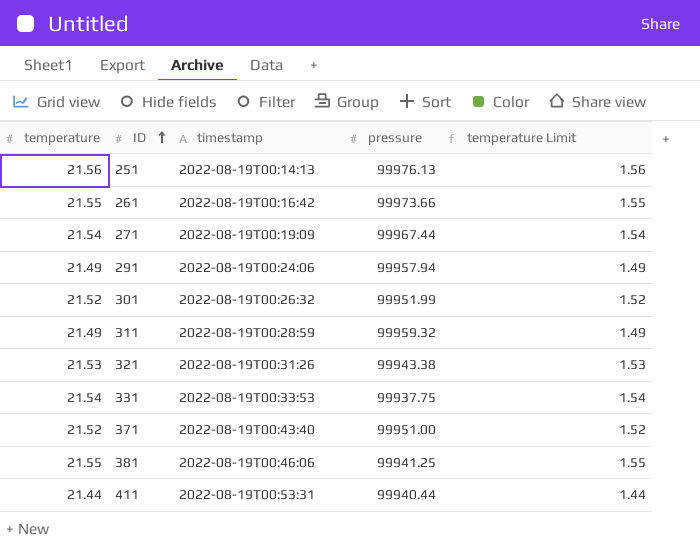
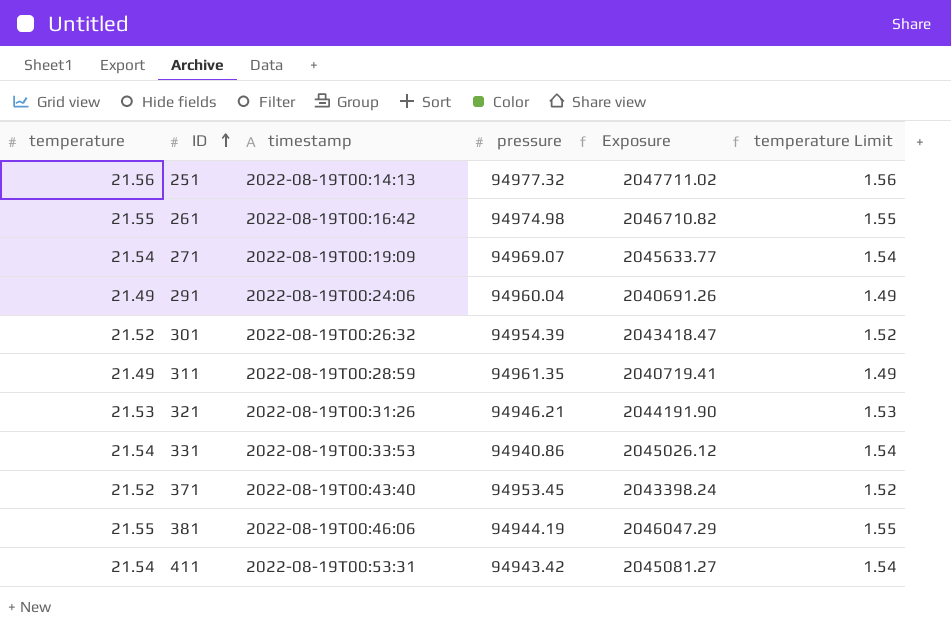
column Exposure | formula: none -> [temperature] * [pressure]
251 | pressure: 99976.13 -> 94977.32
261 | pressure: 99973.66 -> 94974.98
271 | pressure: 99967.44 -> 94969.07
291 | pressure: 99957.94 -> 94960.04
301 | pressure: 99951.99 -> 94954.39
311 | pressure: 99959.32 -> 94961.35
321 | pressure: 99943.38 -> 94946.21
331 | pressure: 99937.75 -> 94940.86
371 | pressure: 99951.00 -> 94953.45
381 | pressure: 99941.25 -> 94944.19
411 | temperature: 21.44 -> 21.54
411 | pressure: 99940.44 -> 94943.42
411 | temperature Limit: 1.44 -> 1.54

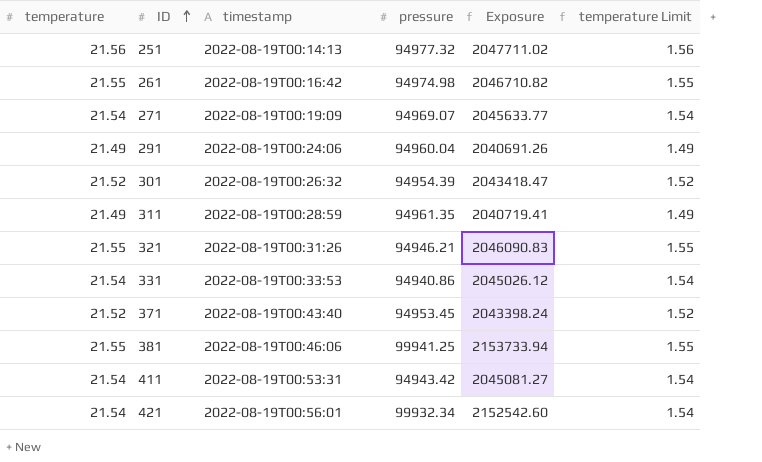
321 | temperature: 21.53 -> 21.55
321 | Exposure: 2044191.90 -> 2046090.83
321 | temperature Limit: 1.53 -> 1.55
381 | pressure: 94944.19 -> 99941.25
381 | Exposure: 2046047.29 -> 2153733.94
row 421: none -> 21.54 | 2022-08-19T00:56:01 | 99932.34 | 2152542.60 | 1.54

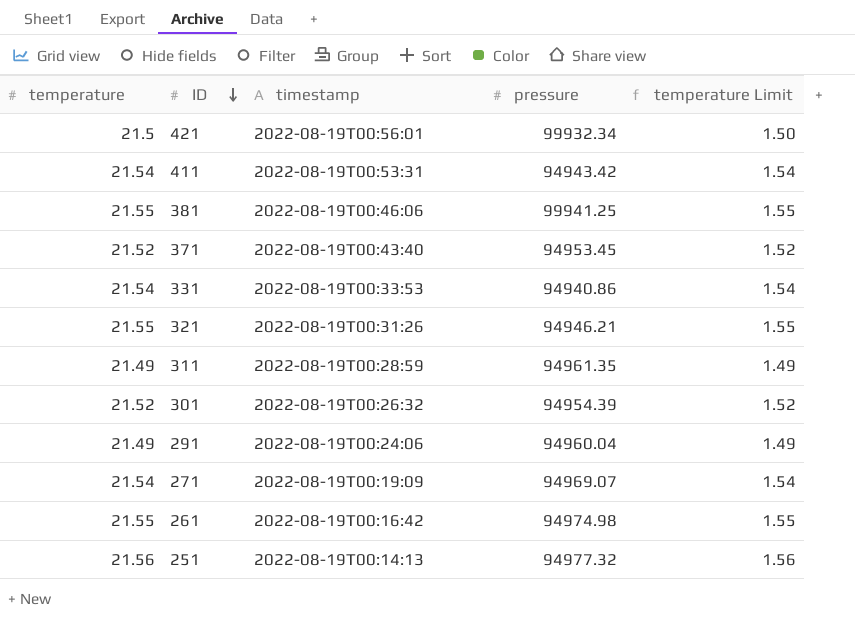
row order: ID ascending -> ID descending
column Exposure | formula: [temperature] * [pressure] -> none
421 | temperature: 21.54 -> 21.5
421 | temperature Limit: 1.54 -> 1.50

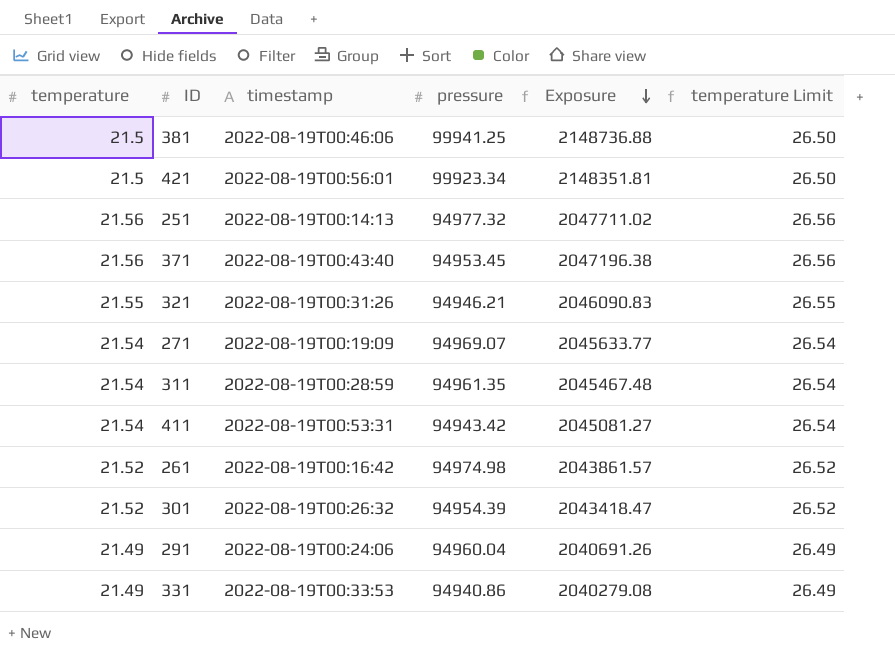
row order: ID descending -> Exposure descending
column Exposure | formula: none -> [temperature] * [pressure]
column temperature Limit | formula: [temperature] - 20 -> [temperature] + 5
381 | temperature: 21.55 -> 21.5
421 | pressure: 99932.34 -> 99923.34
371 | temperature: 21.52 -> 21.56
311 | temperature: 21.49 -> 21.54
261 | temperature: 21.55 -> 21.52
331 | temperature: 21.54 -> 21.49

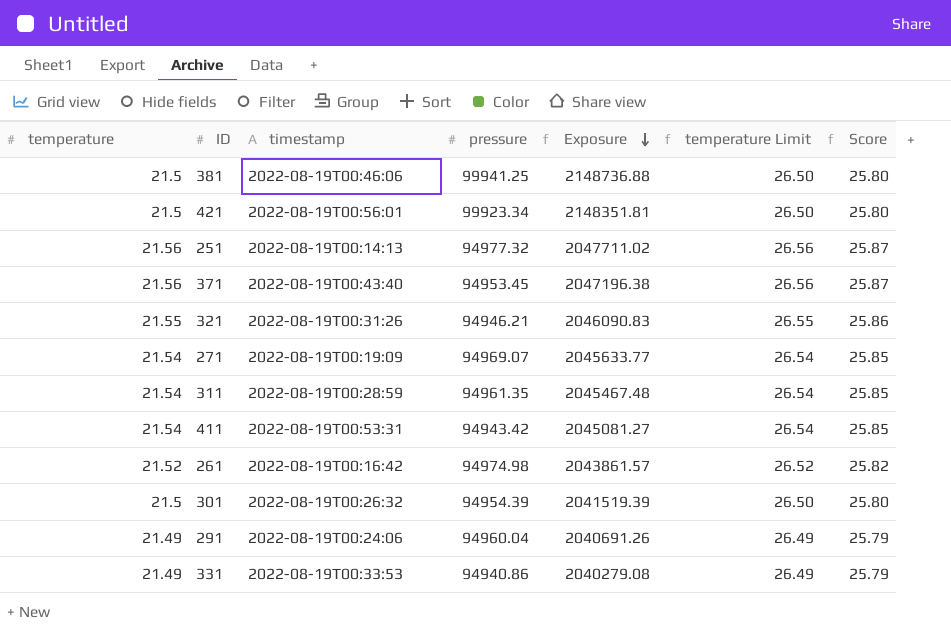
column Score | formula: none -> [temperature] * 1.2
301 | temperature: 21.52 -> 21.5
301 | Exposure: 2043418.47 -> 2041519.39
301 | temperature Limit: 26.52 -> 26.50

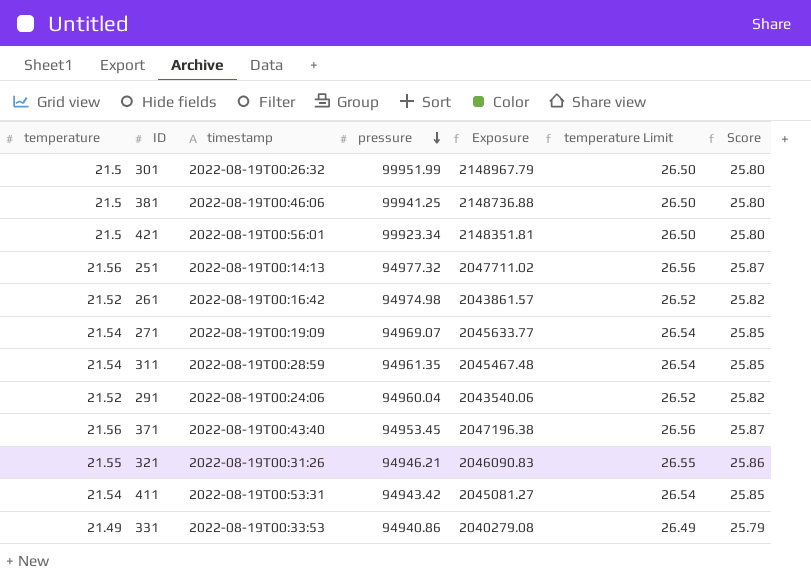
row order: Exposure descending -> pressure descending
301 | pressure: 94954.39 -> 99951.99
301 | Exposure: 2041519.39 -> 2148967.79
291 | temperature: 21.49 -> 21.52
291 | Exposure: 2040691.26 -> 2043540.06
291 | temperature Limit: 26.49 -> 26.52
291 | Score: 25.79 -> 25.82

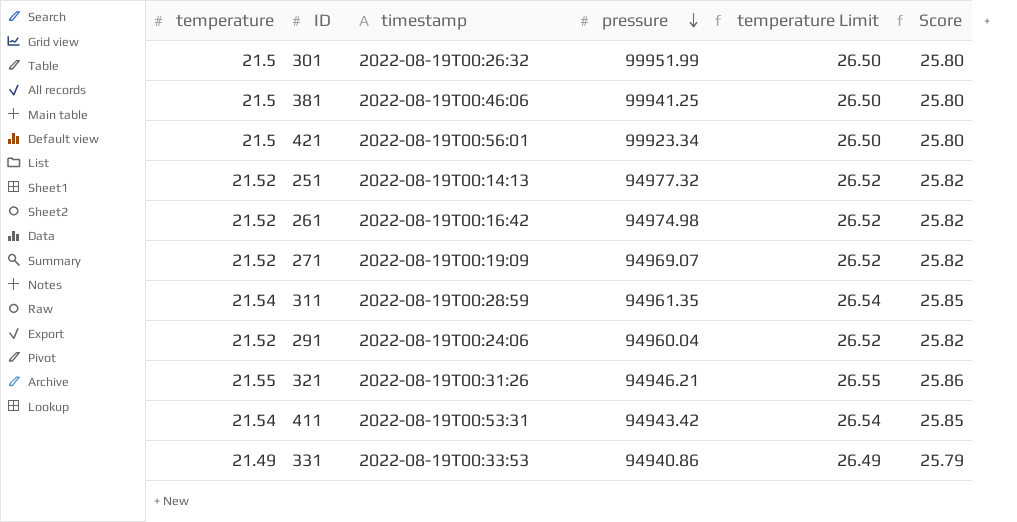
column Exposure | formula: [temperature] * [pressure] -> none
row 371: 21.56 | 2022-08-19T00:43:40 | 94953.45 | 2047196.38 | 26.56 | 25.87 -> none
251 | temperature: 21.56 -> 21.52
251 | temperature Limit: 26.56 -> 26.52
251 | Score: 25.87 -> 25.82
271 | temperature: 21.54 -> 21.52
271 | temperature Limit: 26.54 -> 26.52
271 | Score: 25.85 -> 25.82

